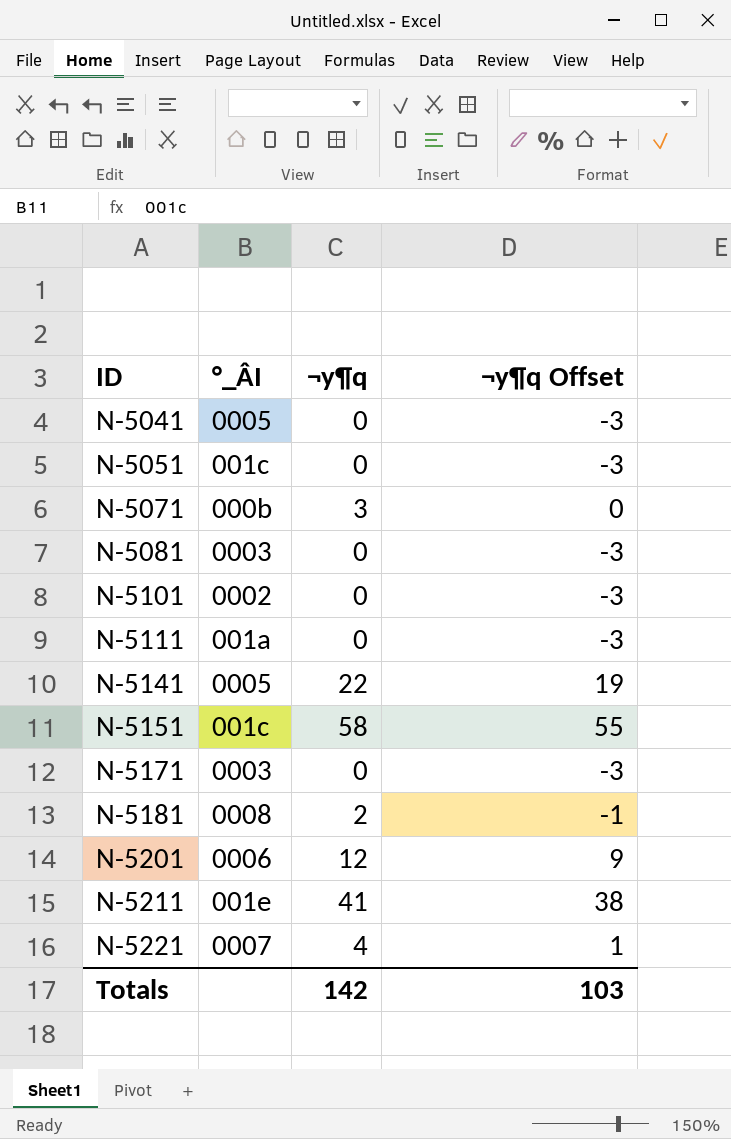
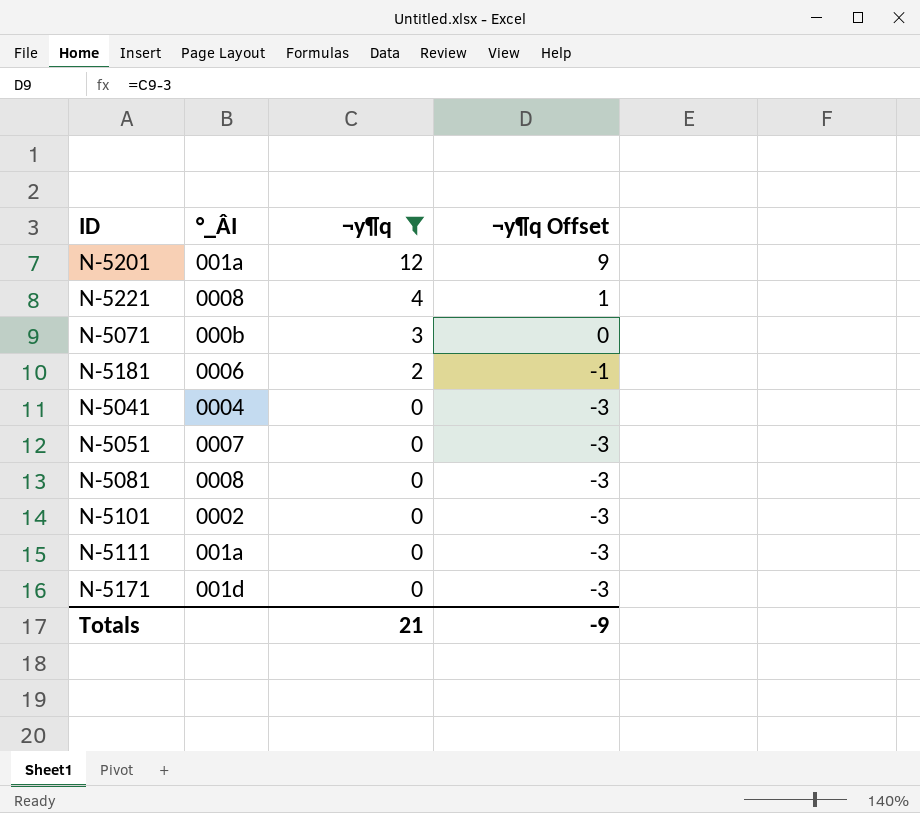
filter: none -> ¬y¶q <= 12
row order: ID ascending -> ¬y¶q descending
N-5201 | °_ÂI: 0006 -> 001a
N-5221 | °_ÂI: 0007 -> 0008
N-5181 | °_ÂI: 0008 -> 0006
N-5041 | °_ÂI: 0005 -> 0004
N-5051 | °_ÂI: 001c -> 0007
N-5081 | °_ÂI: 0003 -> 0008
N-5171 | °_ÂI: 0003 -> 001d
Totals | ¬y¶q: 142 -> 21
Totals | ¬y¶q Offset: 103 -> -9

